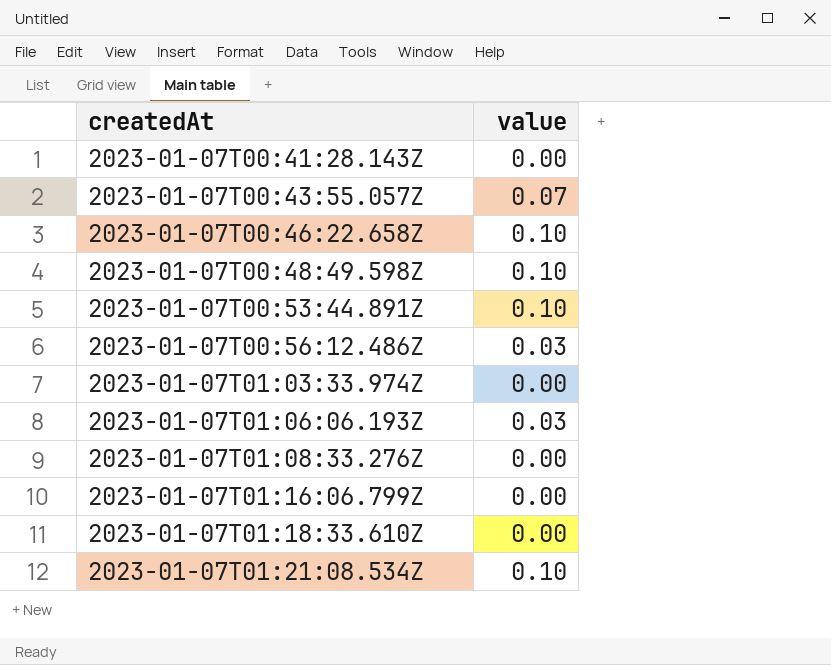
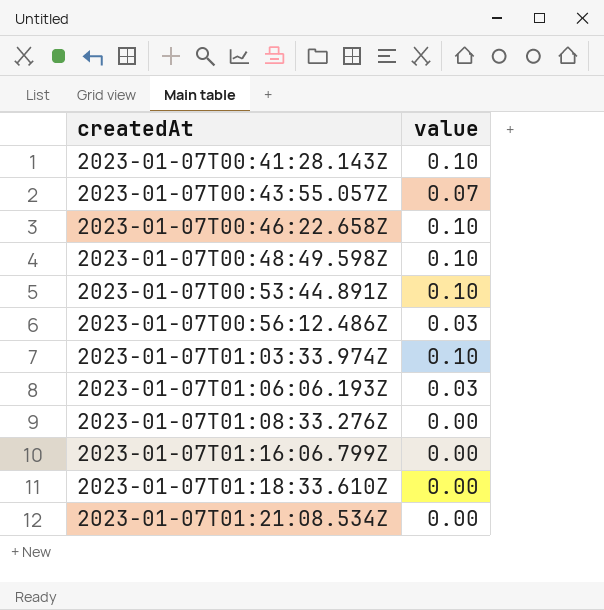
2023-01-07T00:41:28.143Z | value: 0.00 -> 0.10
2023-01-07T01:03:33.974Z | value: 0.00 -> 0.10
2023-01-07T01:21:08.534Z | value: 0.10 -> 0.00

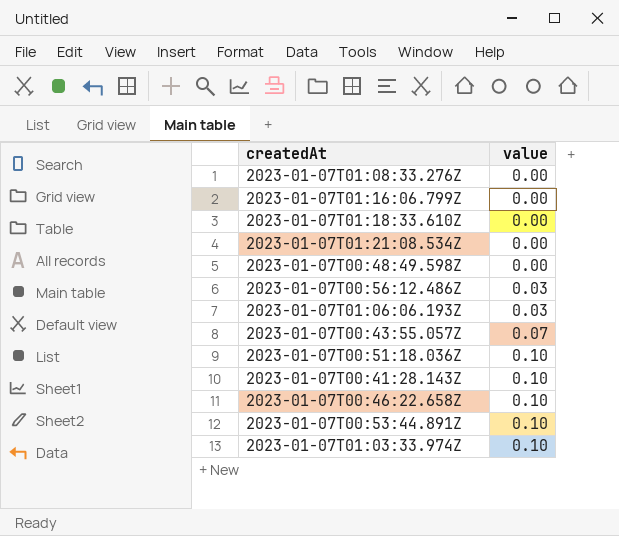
row order: createdAt ascending -> value ascending
2023-01-07T00:48:49.598Z | value: 0.10 -> 0.00
row 2023-01-07T00:51:18.036Z: none -> 0.10

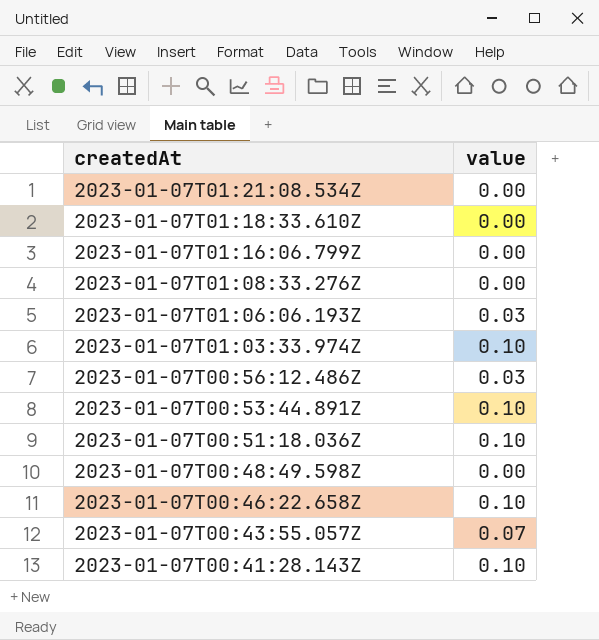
row order: value ascending -> createdAt descending

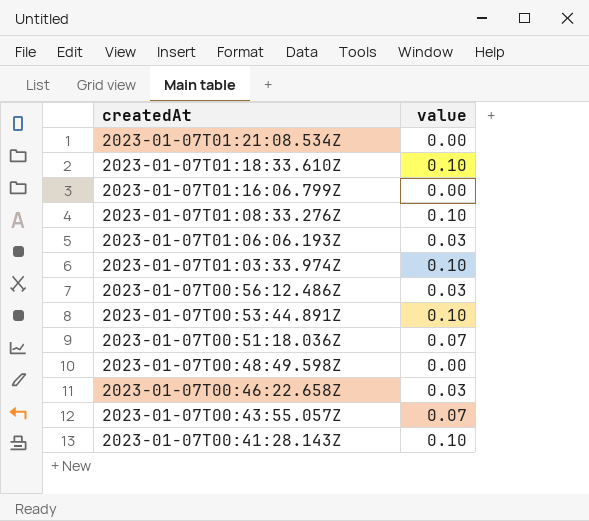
2023-01-07T01:18:33.610Z | value: 0.00 -> 0.10
2023-01-07T01:08:33.276Z | value: 0.00 -> 0.10
2023-01-07T00:51:18.036Z | value: 0.10 -> 0.07
2023-01-07T00:46:22.658Z | value: 0.10 -> 0.03

